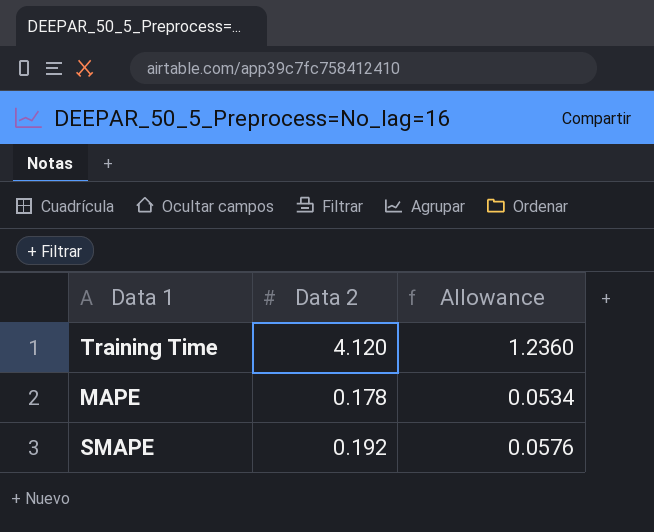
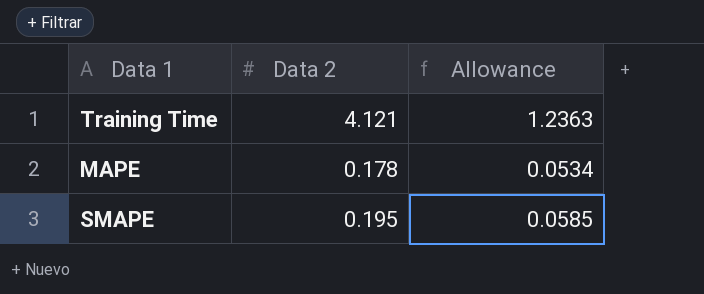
Training Time | Data 2: 4.120 -> 4.121
Training Time | Allowance: 1.2360 -> 1.2363
SMAPE | Data 2: 0.192 -> 0.195
SMAPE | Allowance: 0.0576 -> 0.0585

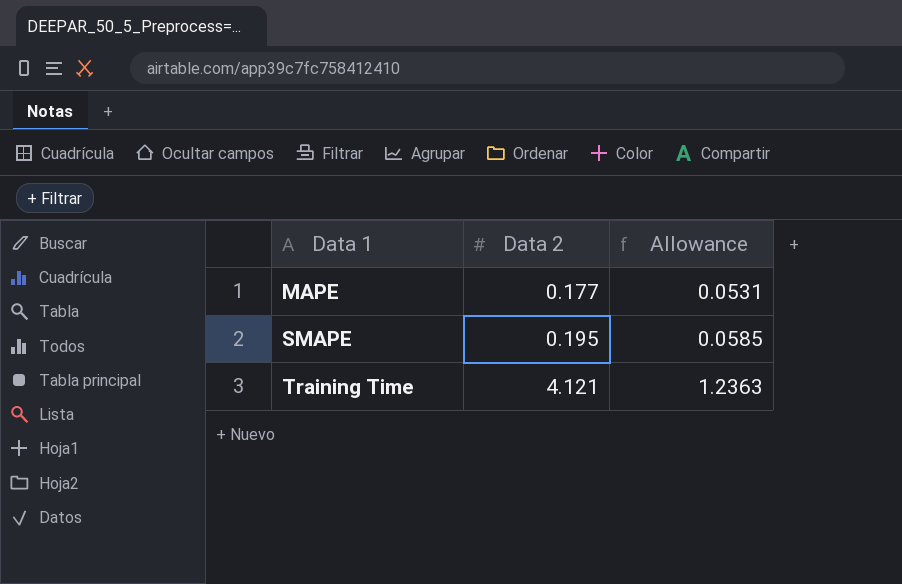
row order: none -> Data 1 ascending
MAPE | Data 2: 0.178 -> 0.177
MAPE | Allowance: 0.0534 -> 0.0531

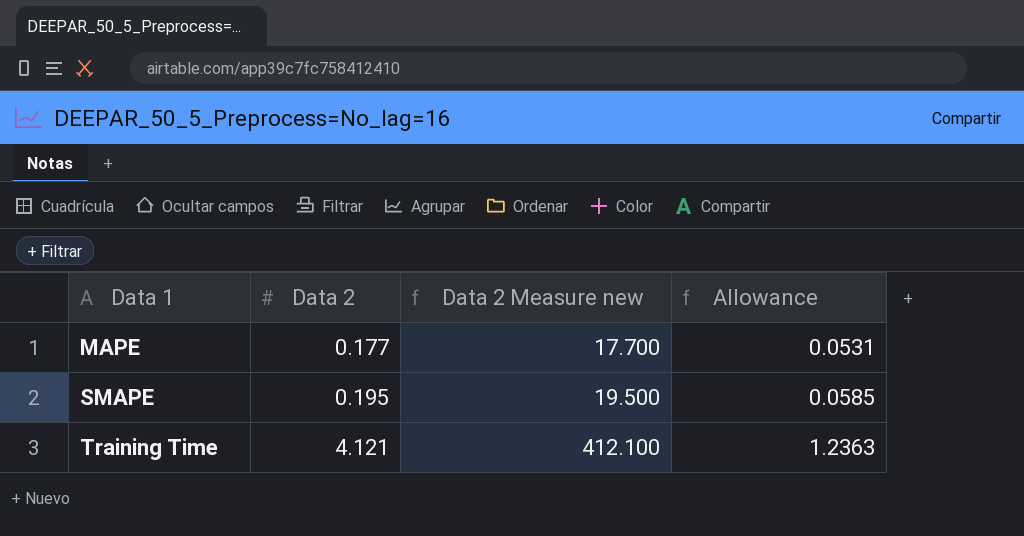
column Data 2 Measure new | formula: none -> [Data 2] * 100

